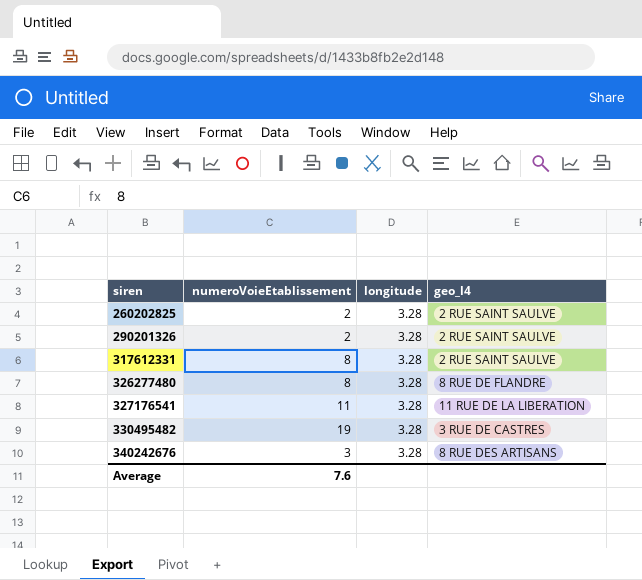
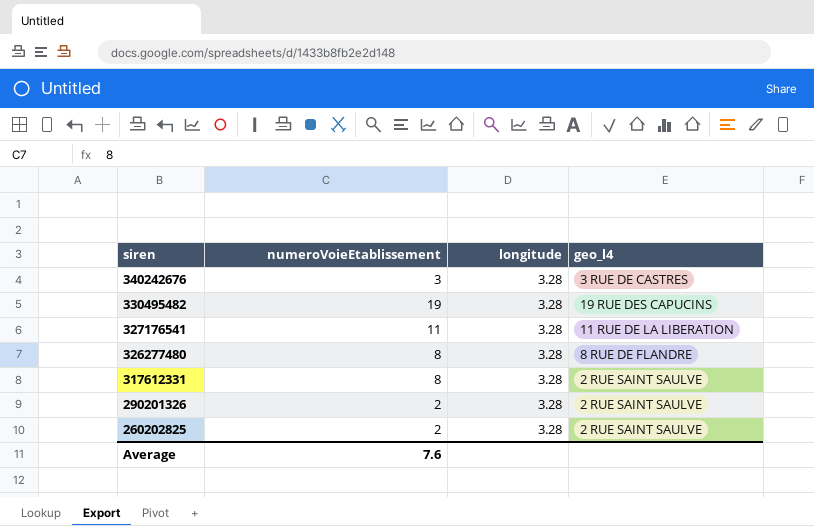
row order: siren ascending -> siren descending
340242676 | geo_l4: 8 RUE DES ARTISANS -> 3 RUE DE CASTRES
330495482 | geo_l4: 3 RUE DE CASTRES -> 19 RUE DES CAPUCINS

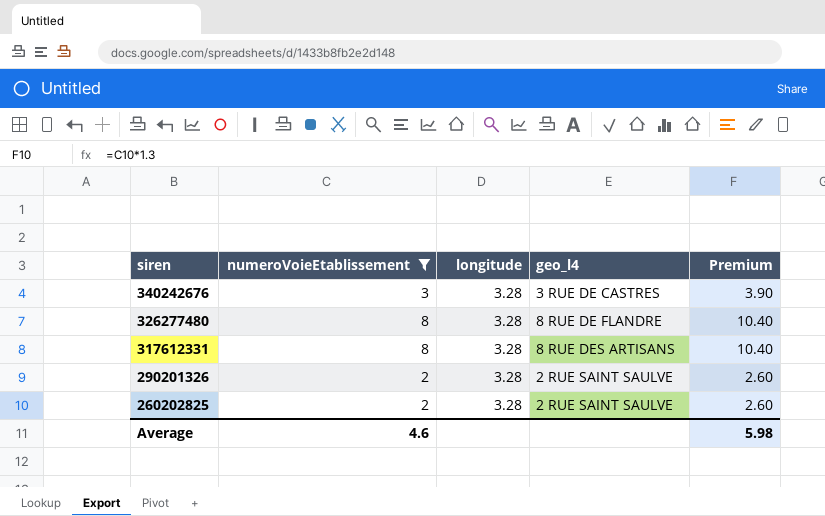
filter: none -> numeroVoieEtablissement <= 8
column Premium | formula: none -> [numeroVoieEtablissement] * 1.3
317612331 | geo_l4: 2 RUE SAINT SAULVE -> 8 RUE DES ARTISANS
Average | numeroVoieEtablissement: 7.6 -> 4.6

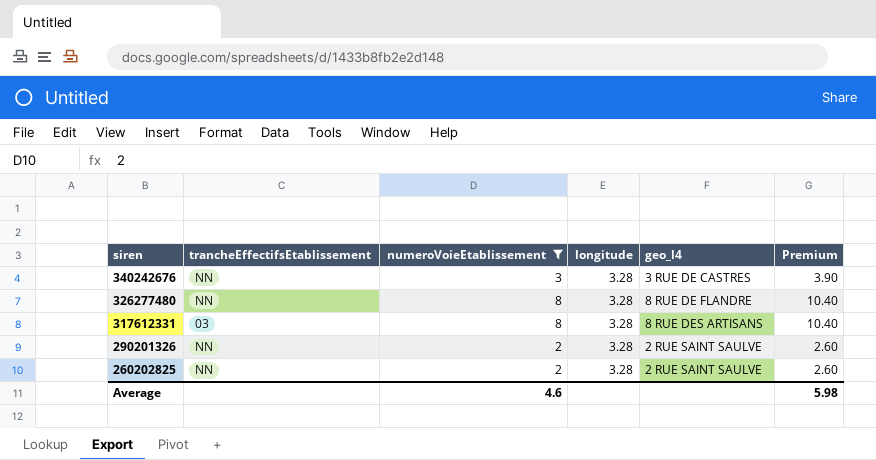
column trancheEffectifsEtablissement | position: none -> 2

